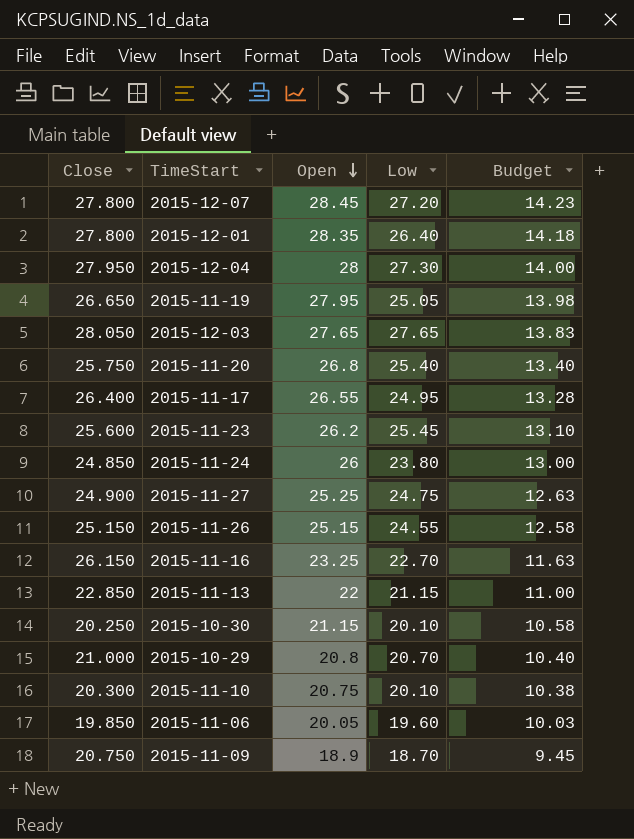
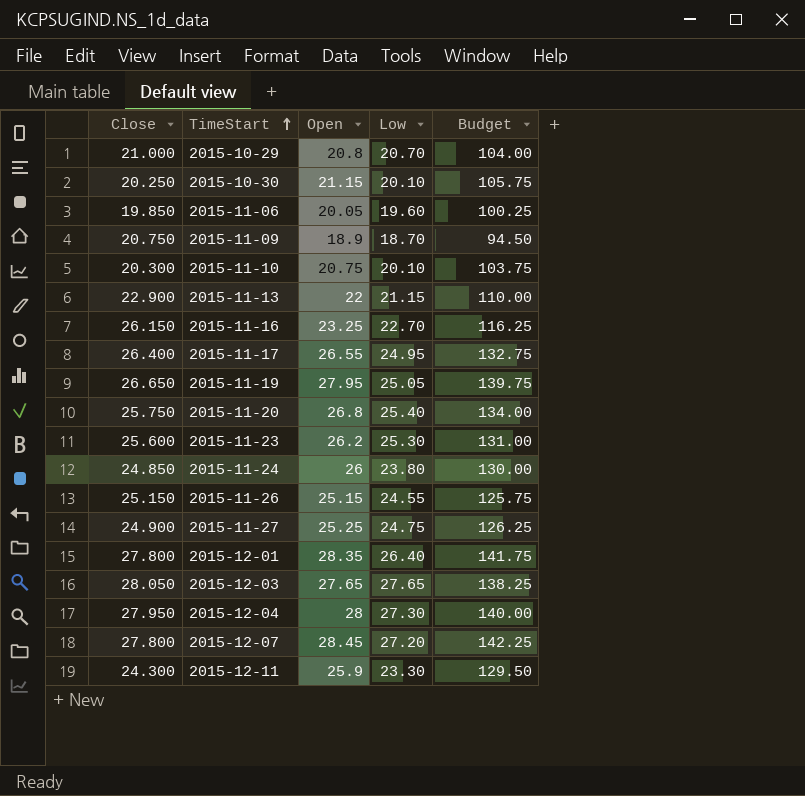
row order: Open descending -> TimeStart ascending
column Budget | formula: [Open] * 0.5 -> [Open] * 5
2015-11-13 | Close: 22.850 -> 22.900
2015-11-23 | Low: 25.45 -> 25.30
row 2015-12-11: none -> 24.300 | 25.9 | 23.30 | 129.50

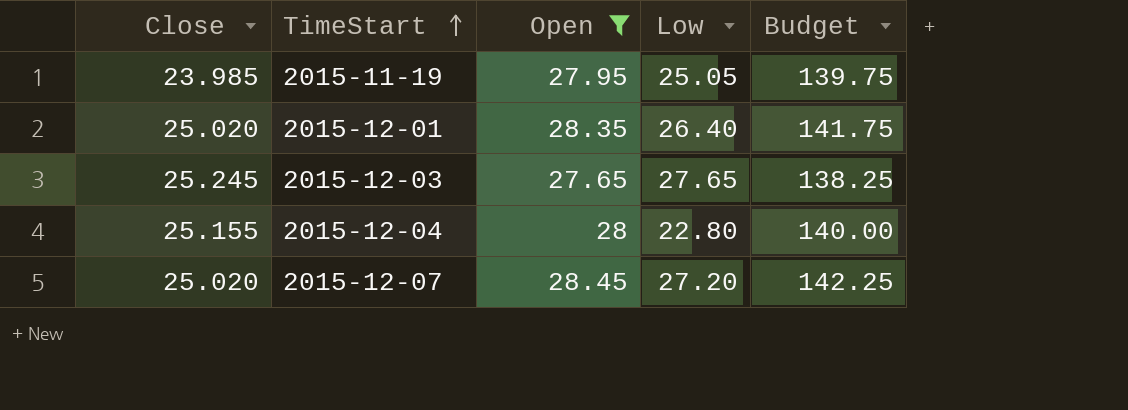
filter: none -> Open >= 27.65
2015-11-19 | Close: 26.650 -> 23.985
2015-12-01 | Close: 27.800 -> 25.020
2015-12-03 | Close: 28.050 -> 25.245
2015-12-04 | Close: 27.950 -> 25.155
2015-12-04 | Low: 27.30 -> 22.80
2015-12-07 | Close: 27.800 -> 25.020

